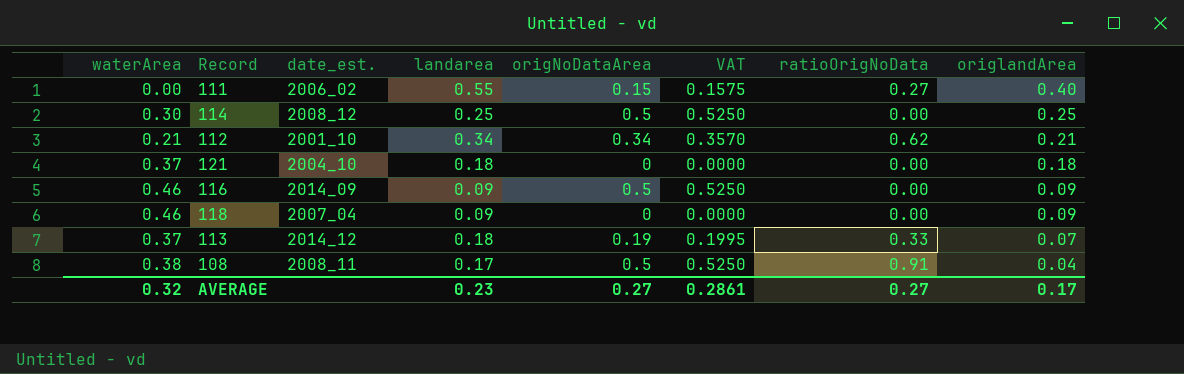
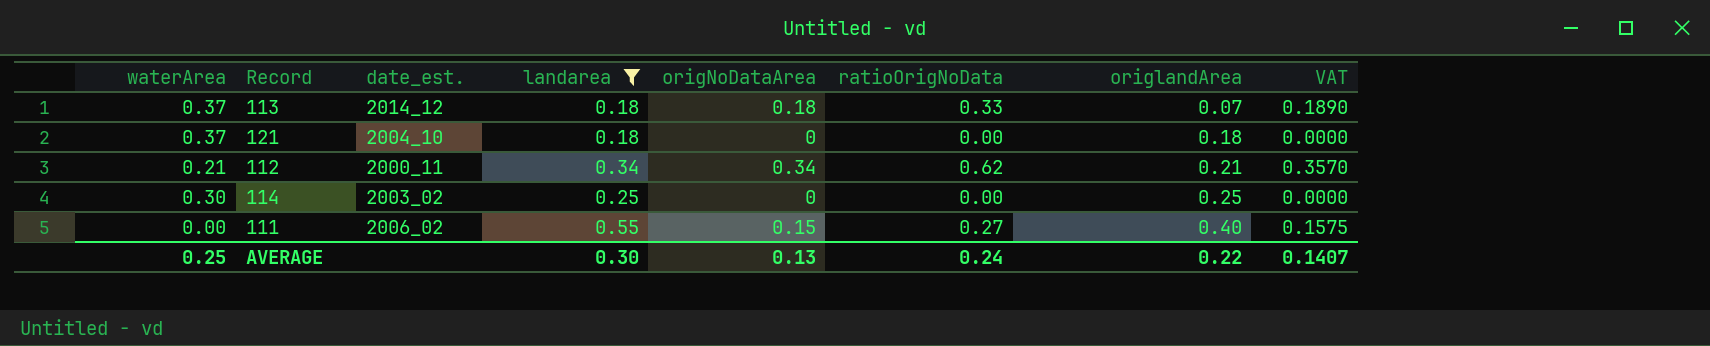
filter: none -> landarea >= 0.18
row order: origlandArea descending -> origlandArea ascending
column VAT | position: 6 -> 8
113 | origNoDataArea: 0.19 -> 0.18
113 | VAT: 0.1995 -> 0.1890
112 | date_est.: 2001_10 -> 2000_11
114 | date_est.: 2008_12 -> 2003_02
114 | origNoDataArea: 0.5 -> 0
114 | VAT: 0.5250 -> 0.0000
AVERAGE | waterArea: 0.32 -> 0.25
AVERAGE | landarea: 0.23 -> 0.30
AVERAGE | origNoDataArea: 0.27 -> 0.13
AVERAGE | ratioOrigNoData: 0.27 -> 0.24
AVERAGE | origlandArea: 0.17 -> 0.22
AVERAGE | VAT: 0.2861 -> 0.1407

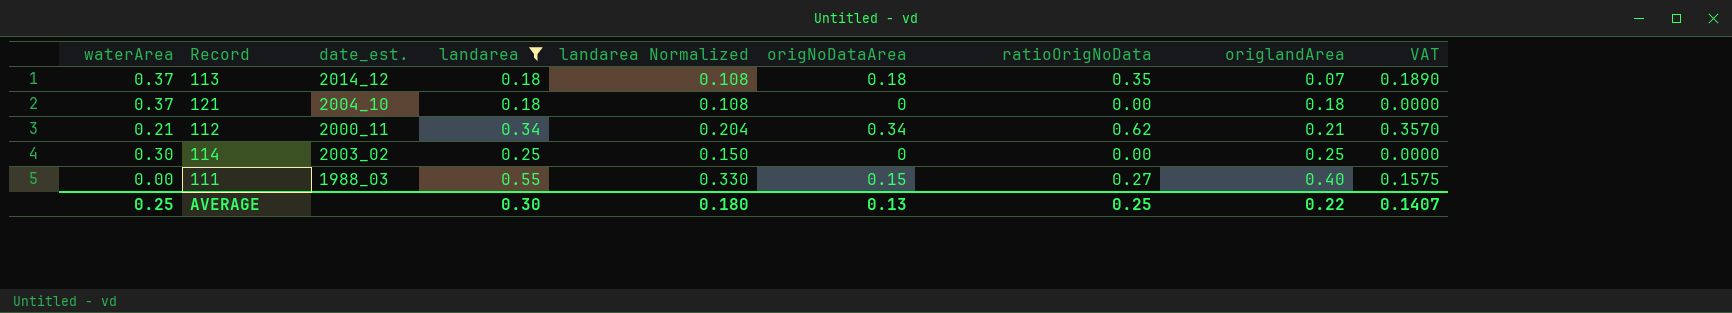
column landarea Normalized | formula: none -> [landarea] * 0.6
113 | ratioOrigNoData: 0.33 -> 0.35
111 | date_est.: 2006_02 -> 1988_03
AVERAGE | ratioOrigNoData: 0.24 -> 0.25

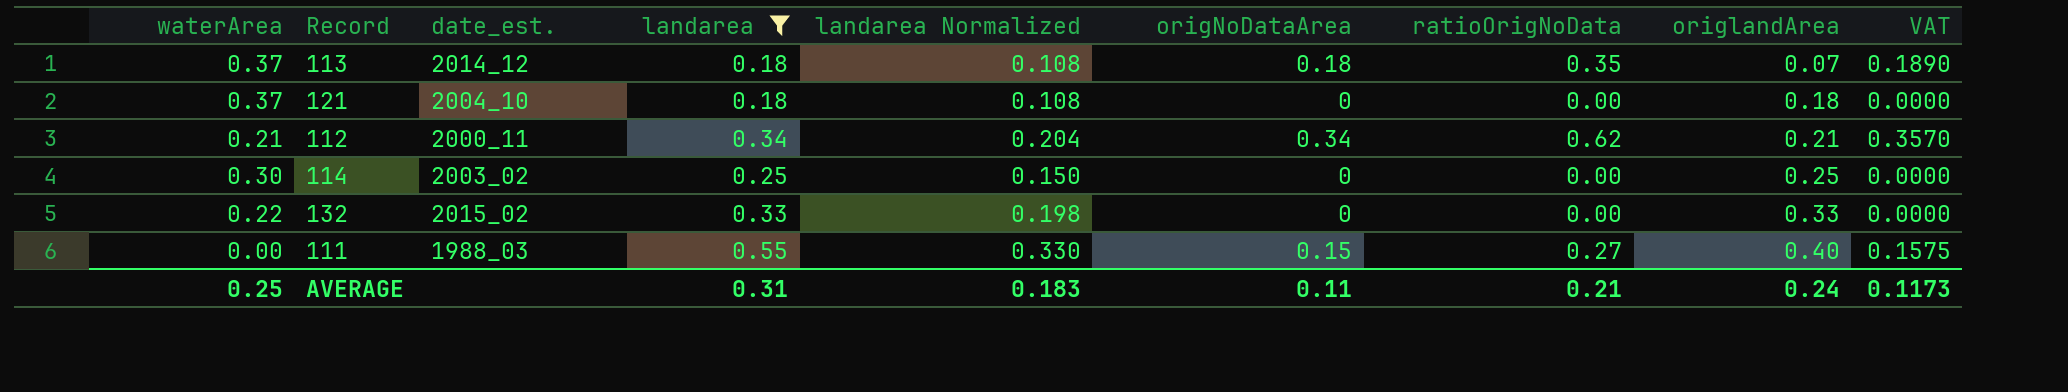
row 132: none -> 0.22 | 2015_02 | 0.33 | 0.198 | 0 | 0.00 | 0.33 | 0.0000
AVERAGE | landarea: 0.30 -> 0.31
AVERAGE | landarea Normalized: 0.180 -> 0.183
AVERAGE | origNoDataArea: 0.13 -> 0.11
AVERAGE | ratioOrigNoData: 0.25 -> 0.21
AVERAGE | origlandArea: 0.22 -> 0.24
AVERAGE | VAT: 0.1407 -> 0.1173

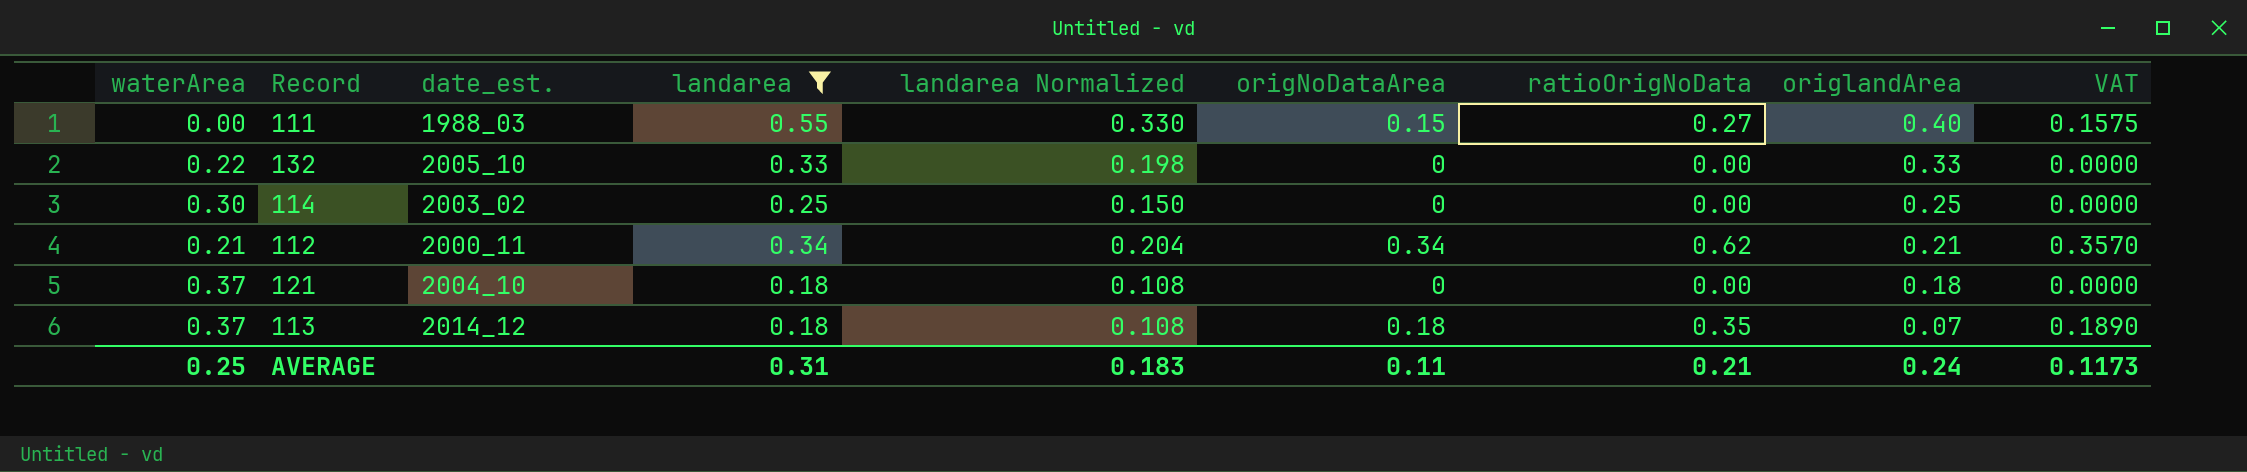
row order: origlandArea ascending -> origlandArea descending
132 | date_est.: 2015_02 -> 2005_10

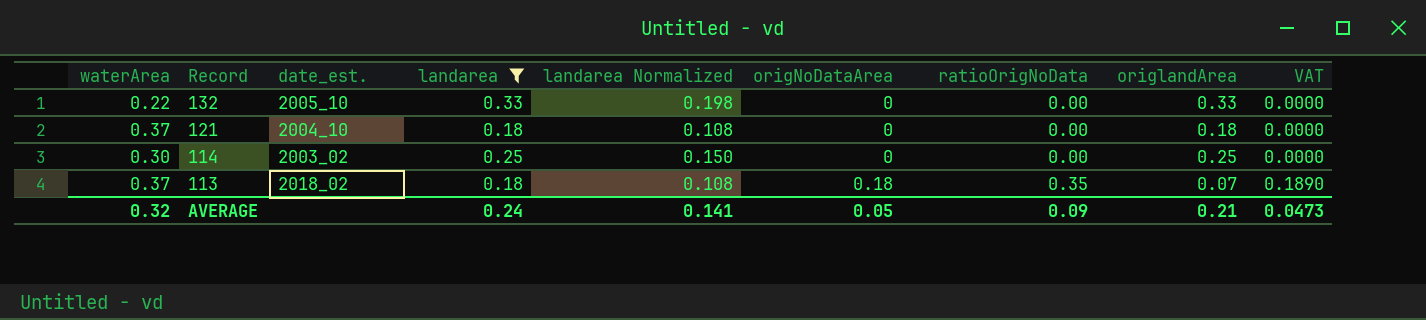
row order: origlandArea descending -> Record descending
row 111: 0.00 | 1988_03 | 0.55 | 0.330 | 0.15 | 0.27 | 0.40 | 0.1575 -> none
row 112: 0.21 | 2000_11 | 0.34 | 0.204 | 0.34 | 0.62 | 0.21 | 0.3570 -> none
113 | date_est.: 2014_12 -> 2018_02
AVERAGE | waterArea: 0.25 -> 0.32
AVERAGE | landarea: 0.31 -> 0.24
AVERAGE | landarea Normalized: 0.183 -> 0.141
AVERAGE | origNoDataArea: 0.11 -> 0.05
AVERAGE | ratioOrigNoData: 0.21 -> 0.09
AVERAGE | origlandArea: 0.24 -> 0.21
AVERAGE | VAT: 0.1173 -> 0.0473

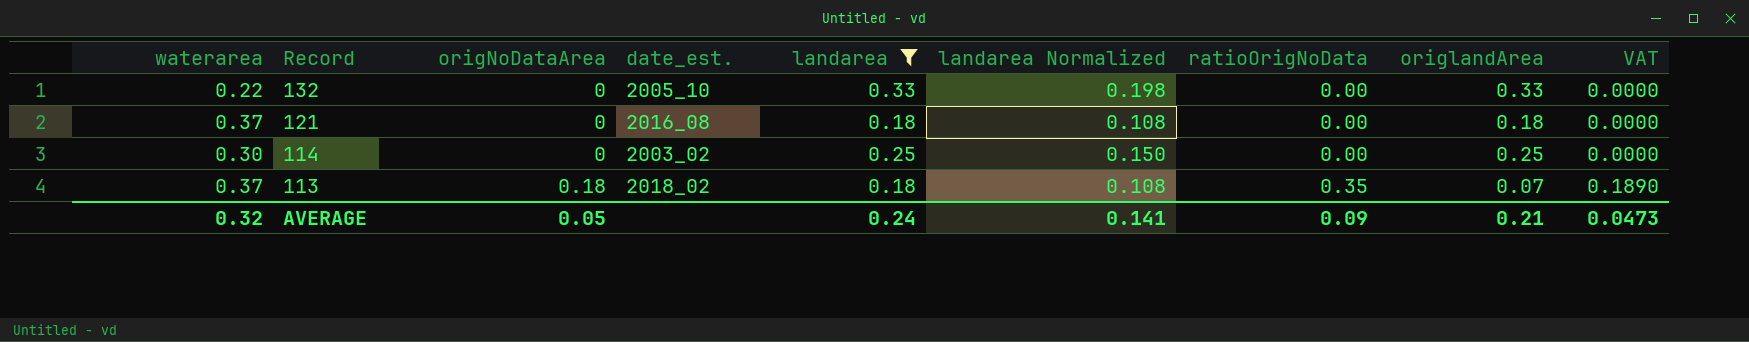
column name: waterArea -> waterarea
column origNoDataArea | position: 6 -> 3
121 | date_est.: 2004_10 -> 2016_08

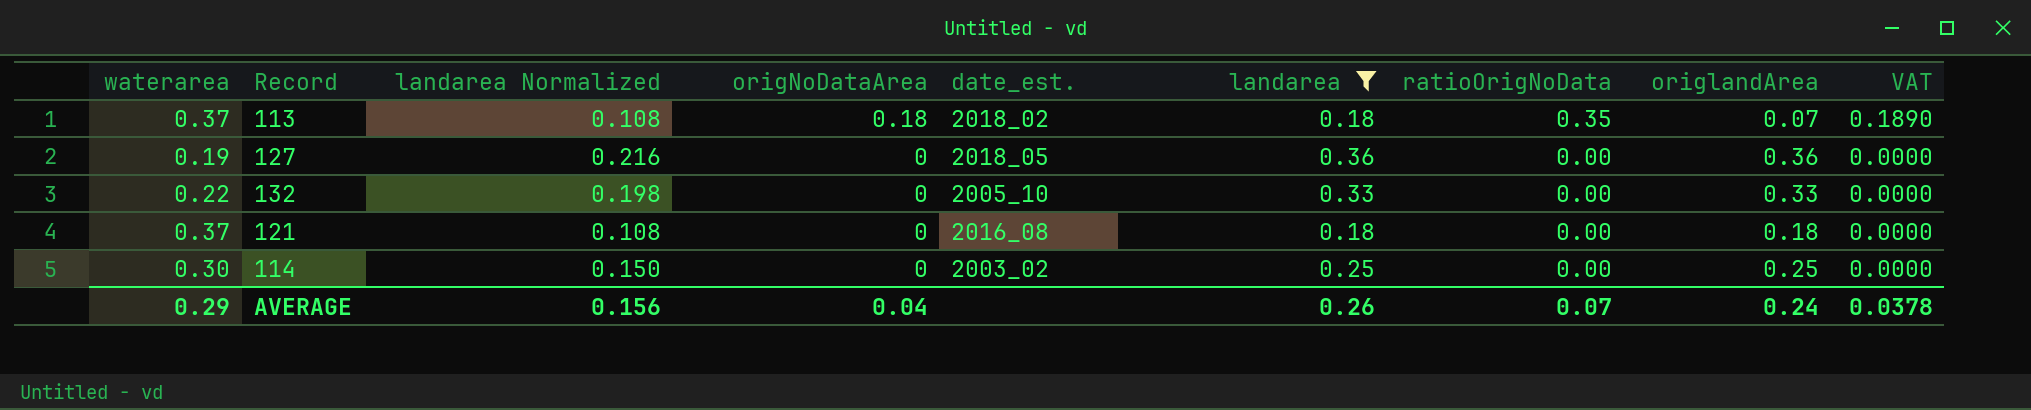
row order: Record descending -> origNoDataArea descending
column landarea Normalized | position: 6 -> 3
row 127: none -> 0.19 | 0.216 | 0 | 2018_05 | 0.36 | 0.00 | 0.36 | 0.0000
AVERAGE | waterarea: 0.32 -> 0.29
AVERAGE | landarea Normalized: 0.141 -> 0.156
AVERAGE | origNoDataArea: 0.05 -> 0.04
AVERAGE | landarea: 0.24 -> 0.26
AVERAGE | ratioOrigNoData: 0.09 -> 0.07
AVERAGE | origlandArea: 0.21 -> 0.24
AVERAGE | VAT: 0.0473 -> 0.0378

